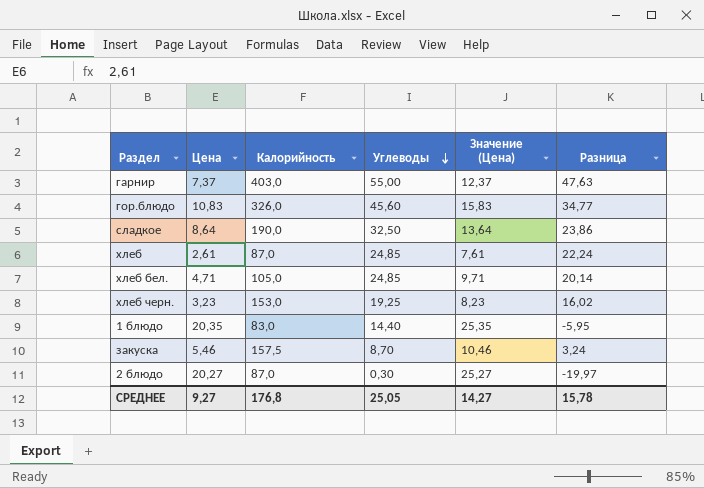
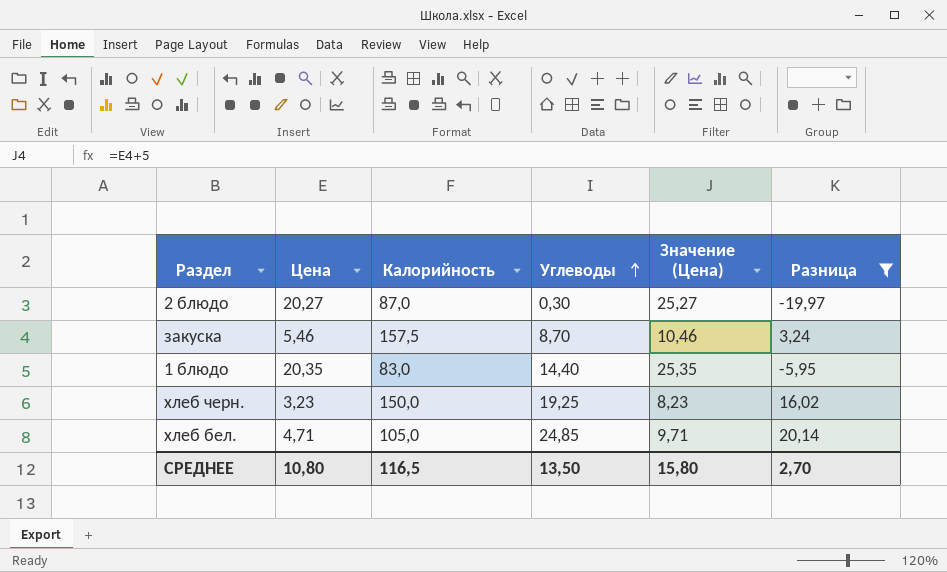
filter: none -> Разница <= 20,14
row order: Углеводы descending -> Углеводы ascending
хлеб черн. | Калорийность: 153,0 -> 150,0
СРЕДНЕЕ | Цена: 9,27 -> 10,80
СРЕДНЕЕ | Калорийность: 176,8 -> 116,5
СРЕДНЕЕ | Углеводы: 25,05 -> 13,50
СРЕДНЕЕ | Значение (Цена): 14,27 -> 15,80
СРЕДНЕЕ | Разница: 15,78 -> 2,70

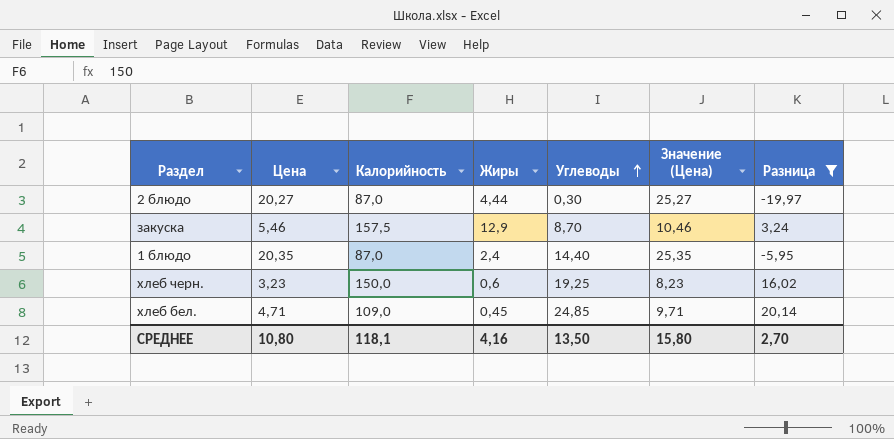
column Жиры | position: none -> 4
1 блюдо | Калорийность: 83,0 -> 87,0
хлеб бел. | Калорийность: 105,0 -> 109,0
СРЕДНЕЕ | Калорийность: 116,5 -> 118,1

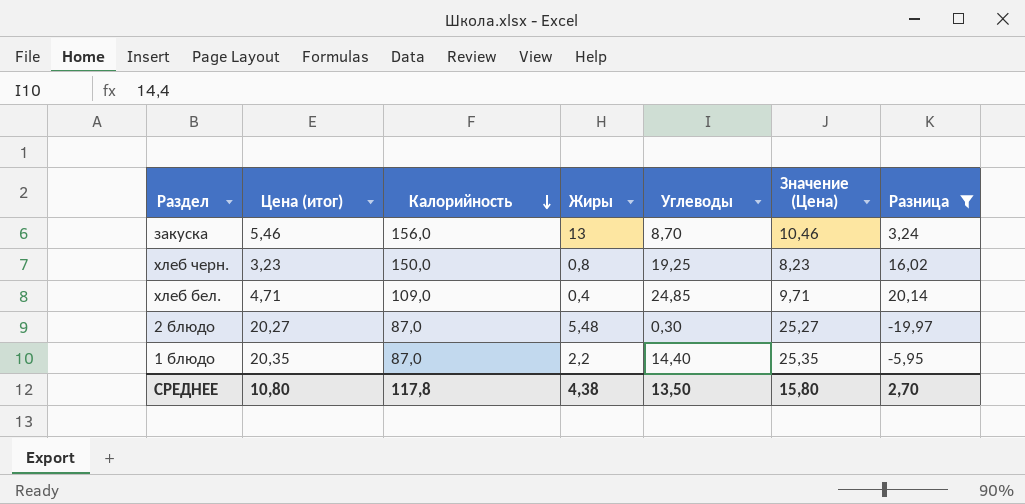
row order: Углеводы ascending -> Калорийность descending
column name: Цена -> Цена (итог)
закуска | Калорийность: 157,5 -> 156,0
закуска | Жиры: 12,9 -> 13
хлеб черн. | Жиры: 0,6 -> 0,8
хлеб бел. | Жиры: 0,45 -> 0,4
2 блюдо | Жиры: 4,44 -> 5,48
1 блюдо | Жиры: 2,4 -> 2,2
СРЕДНЕЕ | Калорийность: 118,1 -> 117,8
СРЕДНЕЕ | Жиры: 4,16 -> 4,38

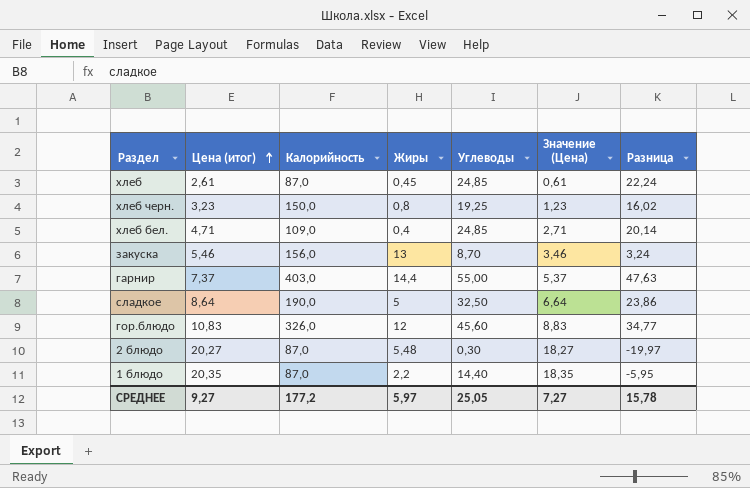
filter: Разница <= 20,14 -> none
row order: Калорийность descending -> Цена (итог) ascending
column Значение (Цена) | formula: [Цена (итог)] + 5 -> [Цена (итог)] - 2
СРЕДНЕЕ | Цена (итог): 10,80 -> 9,27
СРЕДНЕЕ | Калорийность: 117,8 -> 177,2
СРЕДНЕЕ | Жиры: 4,38 -> 5,97
СРЕДНЕЕ | Углеводы: 13,50 -> 25,05
СРЕДНЕЕ | Значение (Цена): 15,80 -> 7,27
СРЕДНЕЕ | Разница: 2,70 -> 15,78

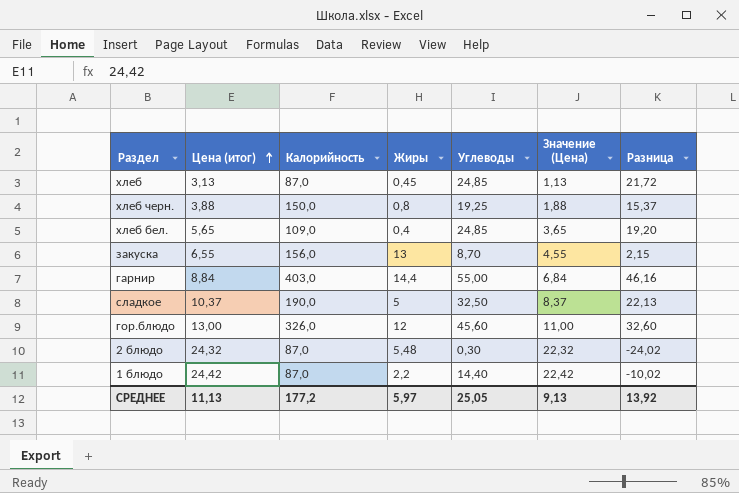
хлеб | Цена (итог): 2,61 -> 3,13
хлеб | Значение (Цена): 0,61 -> 1,13
хлеб | Разница: 22,24 -> 21,72
хлеб черн. | Цена (итог): 3,23 -> 3,88
хлеб черн. | Значение (Цена): 1,23 -> 1,88
хлеб черн. | Разница: 16,02 -> 15,37
хлеб бел. | Цена (итог): 4,71 -> 5,65
хлеб бел. | Значение (Цена): 2,71 -> 3,65
хлеб бел. | Разница: 20,14 -> 19,20
закуска | Цена (итог): 5,46 -> 6,55
закуска | Значение (Цена): 3,46 -> 4,55
закуска | Разница: 3,24 -> 2,15
гарнир | Цена (итог): 7,37 -> 8,84
гарнир | Значение (Цена): 5,37 -> 6,84
гарнир | Разница: 47,63 -> 46,16
сладкое | Цена (итог): 8,64 -> 10,37
сладкое | Значение (Цена): 6,64 -> 8,37
сладкое | Разница: 23,86 -> 22,13
гор.блюдо | Цена (итог): 10,83 -> 13,00
гор.блюдо | Значение (Цена): 8,83 -> 11,00
гор.блюдо | Разница: 34,77 -> 32,60
2 блюдо | Цена (итог): 20,27 -> 24,32
2 блюдо | Значение (Цена): 18,27 -> 22,32
2 блюдо | Разница: -19,97 -> -24,02
1 блюдо | Цена (итог): 20,35 -> 24,42
1 блюдо | Значение (Цена): 18,35 -> 22,42
1 блюдо | Разница: -5,95 -> -10,02
СРЕДНЕЕ | Цена (итог): 9,27 -> 11,13
СРЕДНЕЕ | Значение (Цена): 7,27 -> 9,13
СРЕДНЕЕ | Разница: 15,78 -> 13,92

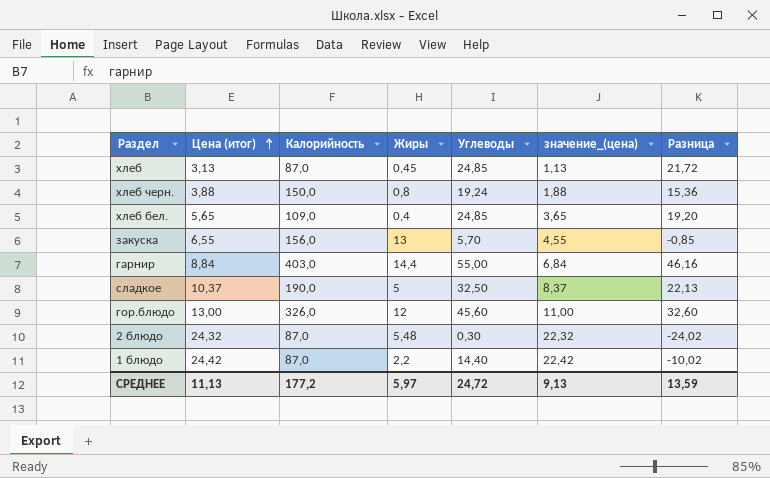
column name: Значение (Цена) -> значение_(цена)
хлеб черн. | Углеводы: 19,25 -> 19,24
хлеб черн. | Разница: 15,37 -> 15,36
закуска | Углеводы: 8,70 -> 5,70
закуска | Разница: 2,15 -> -0,85
СРЕДНЕЕ | Углеводы: 25,05 -> 24,72
СРЕДНЕЕ | Разница: 13,92 -> 13,59

